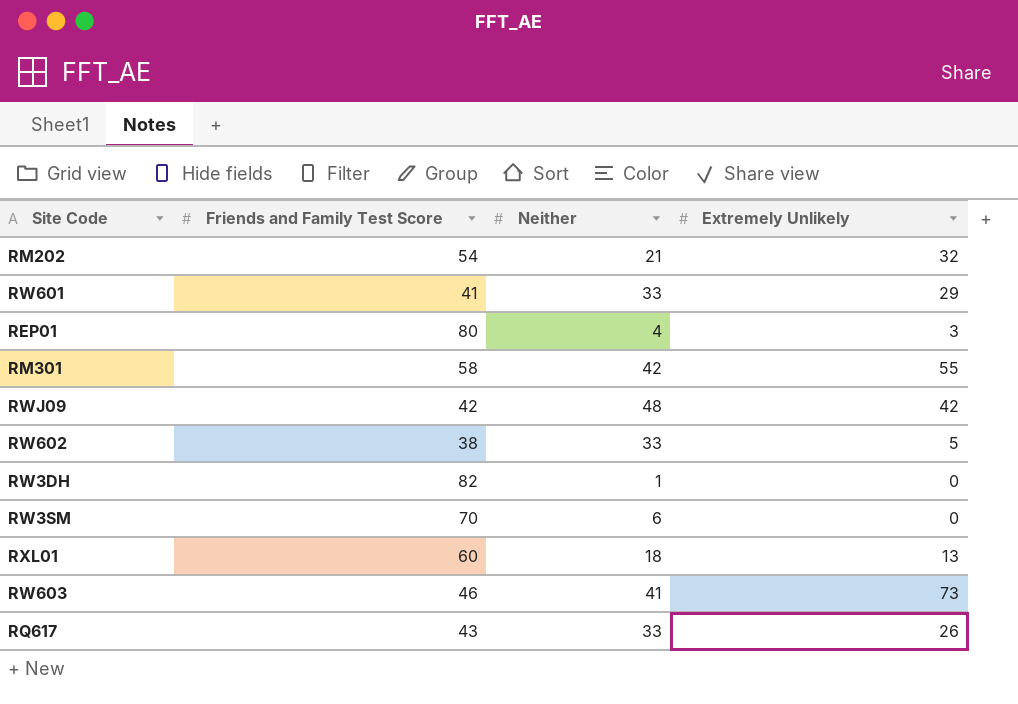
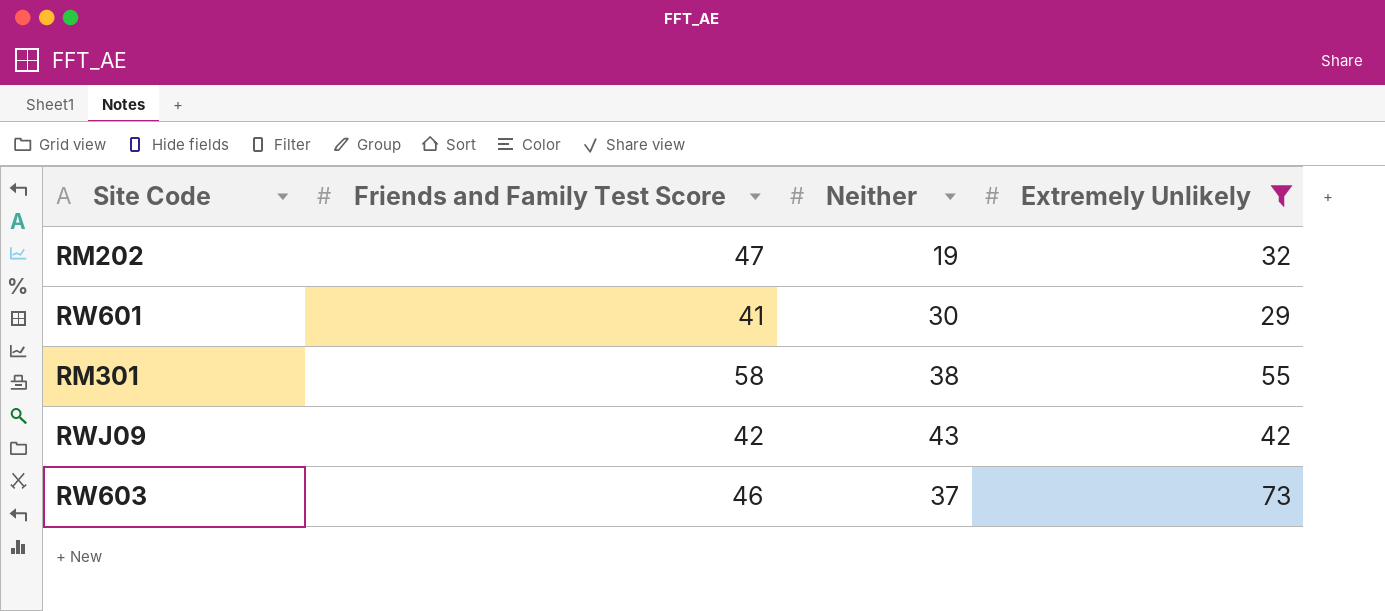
filter: none -> Extremely Unlikely >= 29
RM202 | Friends and Family Test Score: 54 -> 47
RM202 | Neither: 21 -> 19
RW601 | Neither: 33 -> 30
RM301 | Neither: 42 -> 38
RWJ09 | Neither: 48 -> 43
RW603 | Neither: 41 -> 37

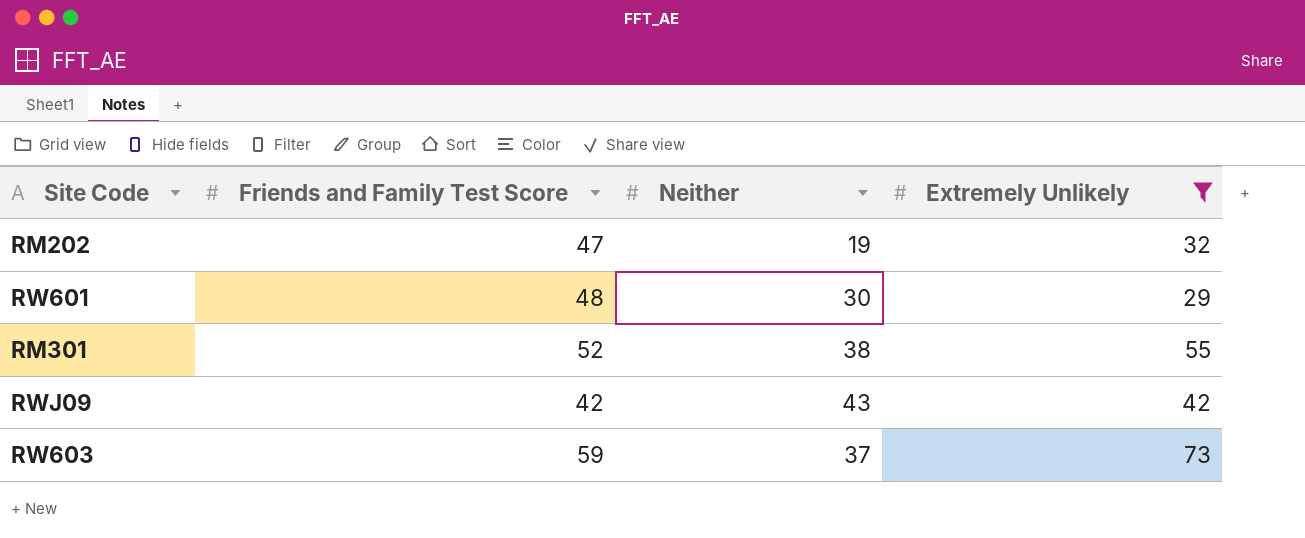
RW601 | Friends and Family Test Score: 41 -> 48
RM301 | Friends and Family Test Score: 58 -> 52
RW603 | Friends and Family Test Score: 46 -> 59

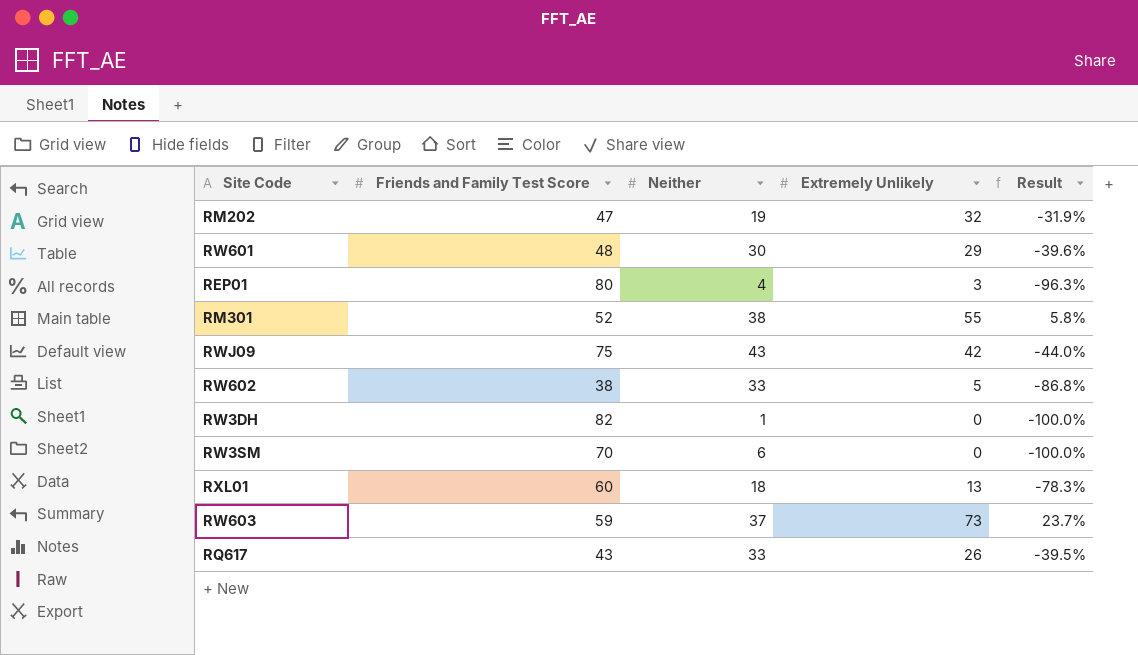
filter: Extremely Unlikely >= 29 -> none
column Result | formula: none -> ([Extremely Unlikely] - [Friends and Family Test Score]) / [Friends and Family Test Score]
RWJ09 | Friends and Family Test Score: 42 -> 75

